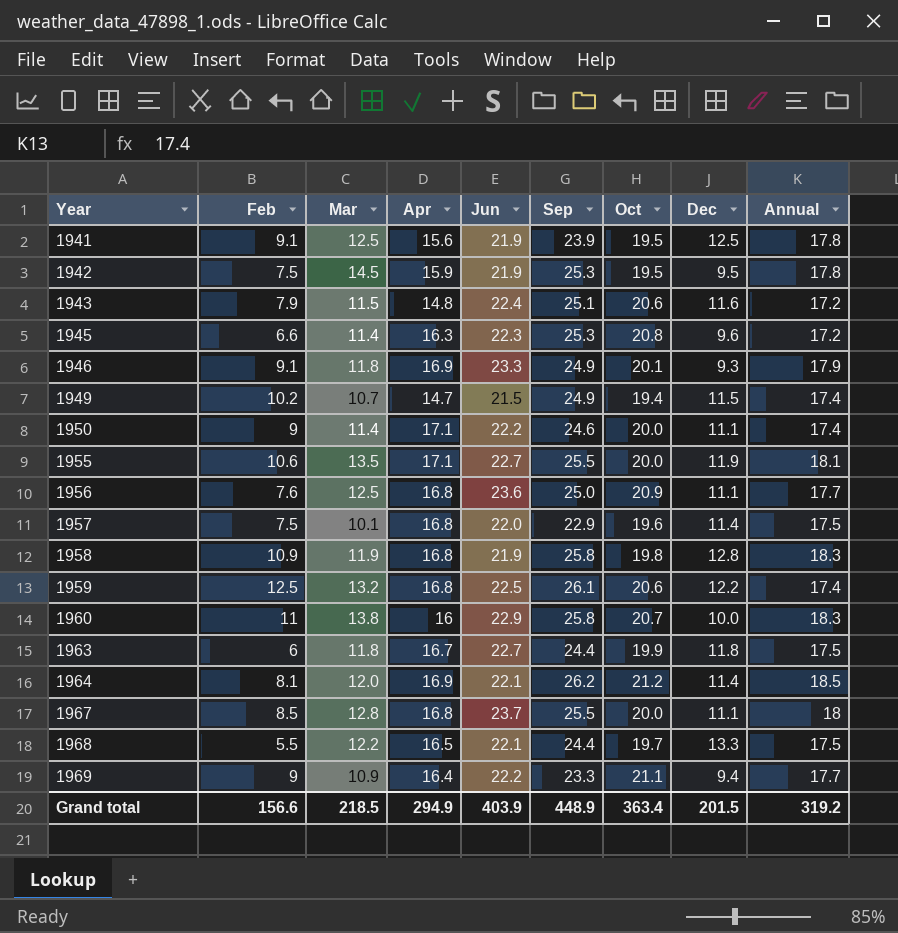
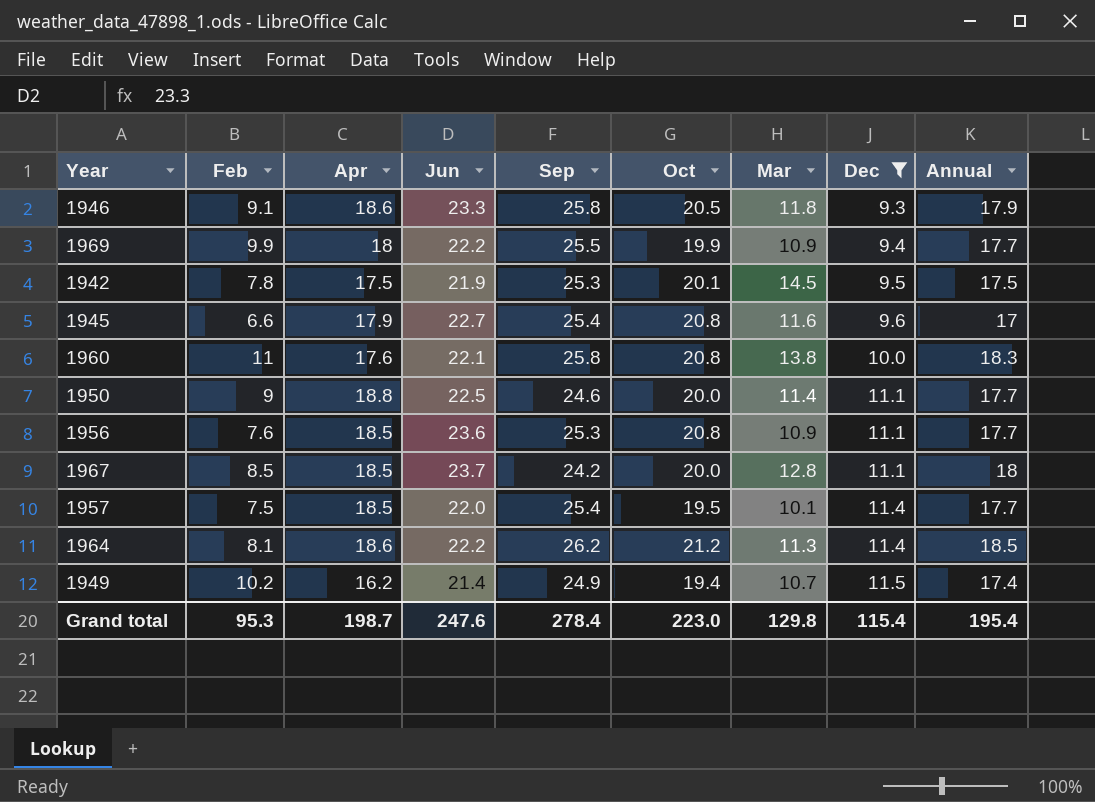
filter: none -> Dec <= 11.5
row order: Year ascending -> Dec ascending
column Mar | position: 3 -> 7
1946 | Apr: 16.9 -> 18.6
1946 | Sep: 24.9 -> 25.8
1946 | Oct: 20.1 -> 20.5
1969 | Feb: 9 -> 9.9
1969 | Apr: 16.4 -> 18
1969 | Sep: 23.3 -> 25.5
1969 | Oct: 21.1 -> 19.9
1942 | Feb: 7.5 -> 7.8
1942 | Apr: 15.9 -> 17.5
1942 | Oct: 19.5 -> 20.1
1942 | Annual: 17.8 -> 17.5
1945 | Apr: 16.3 -> 17.9
1945 | Jun: 22.3 -> 22.7
1945 | Sep: 25.3 -> 25.4
1945 | Mar: 11.4 -> 11.6
1945 | Annual: 17.2 -> 17
1960 | Apr: 16 -> 17.6
1960 | Jun: 22.9 -> 22.1
1960 | Oct: 20.7 -> 20.8
1950 | Apr: 17.1 -> 18.8
1950 | Jun: 22.2 -> 22.5
1950 | Annual: 17.4 -> 17.7
1956 | Apr: 16.8 -> 18.5
1956 | Sep: 25.0 -> 25.3
1956 | Oct: 20.9 -> 20.8
1956 | Mar: 12.5 -> 10.9
1967 | Apr: 16.8 -> 18.5
1967 | Sep: 25.5 -> 24.2
1957 | Apr: 16.8 -> 18.5
1957 | Sep: 22.9 -> 25.4
1957 | Oct: 19.6 -> 19.5
1957 | Annual: 17.5 -> 17.7
1964 | Apr: 16.9 -> 18.6
1964 | Jun: 22.1 -> 22.2
1964 | Mar: 12.0 -> 11.3
1949 | Apr: 14.7 -> 16.2
1949 | Jun: 21.5 -> 21.4
Grand total | Feb: 156.6 -> 95.3
Grand total | Apr: 294.9 -> 198.7
Grand total | Jun: 403.9 -> 247.6
Grand total | Sep: 448.9 -> 278.4
Grand total | Oct: 363.4 -> 223.0
Grand total | Mar: 218.5 -> 129.8
Grand total | Dec: 201.5 -> 115.4
Grand total | Annual: 319.2 -> 195.4

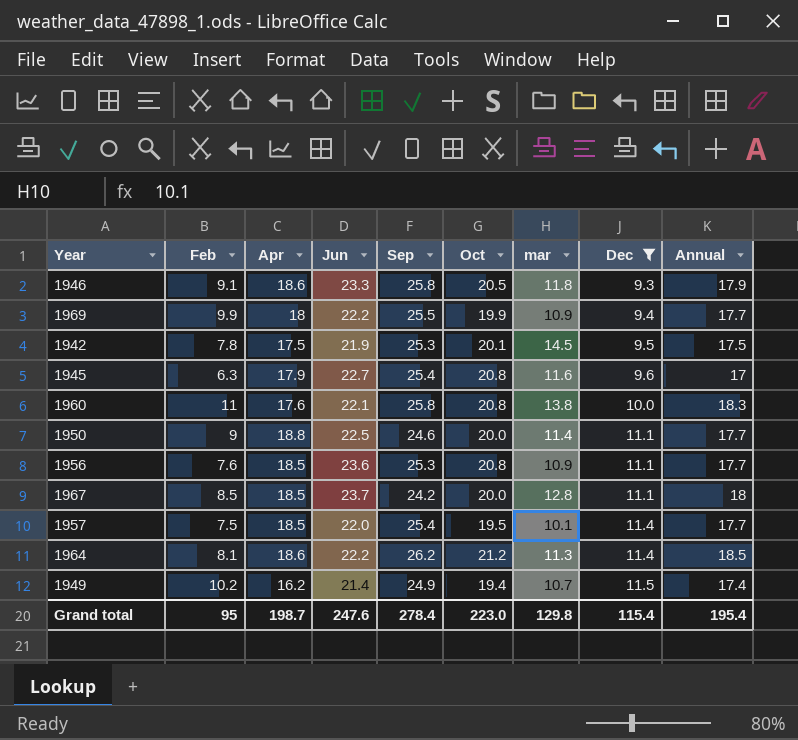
column name: Mar -> mar
1945 | Feb: 6.6 -> 6.3
Grand total | Feb: 95.3 -> 95

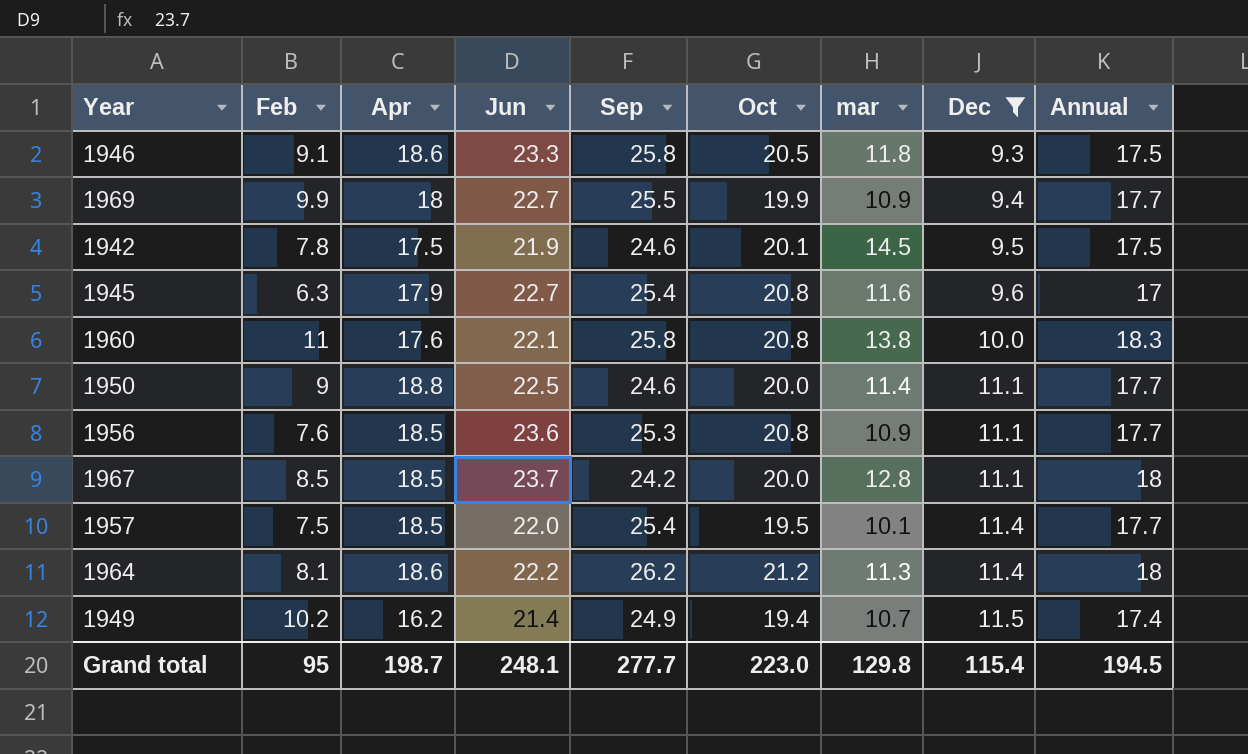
1946 | Annual: 17.9 -> 17.5
1969 | Jun: 22.2 -> 22.7
1942 | Sep: 25.3 -> 24.6
1964 | Annual: 18.5 -> 18
Grand total | Jun: 247.6 -> 248.1
Grand total | Sep: 278.4 -> 277.7
Grand total | Annual: 195.4 -> 194.5

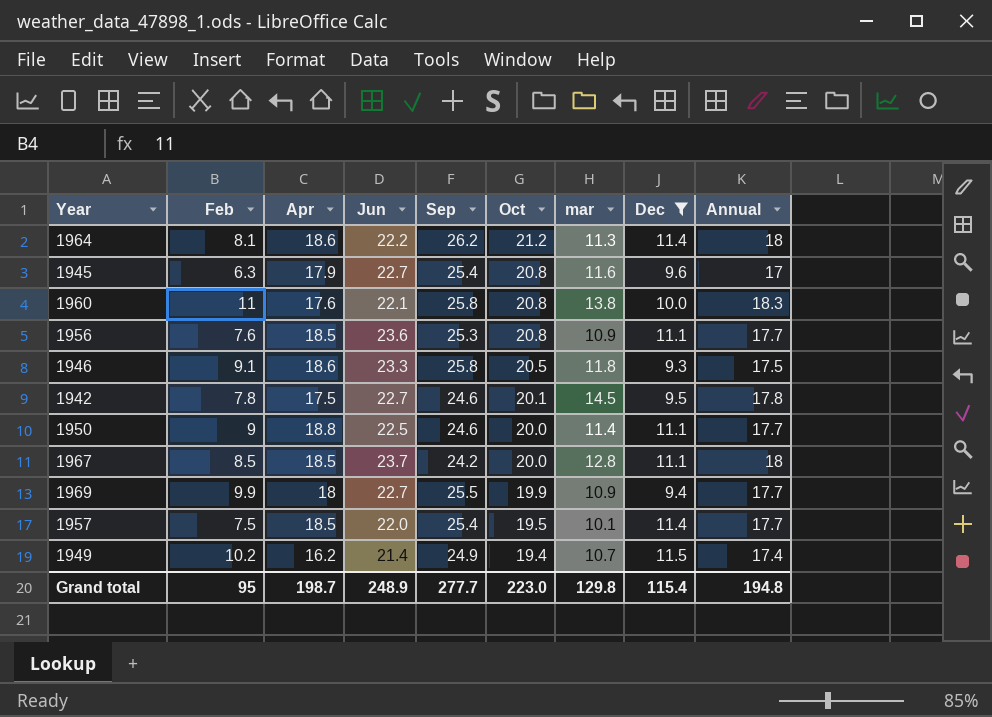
row order: Dec ascending -> Oct descending
1942 | Jun: 21.9 -> 22.7
1942 | Annual: 17.5 -> 17.8
Grand total | Jun: 248.1 -> 248.9
Grand total | Annual: 194.5 -> 194.8

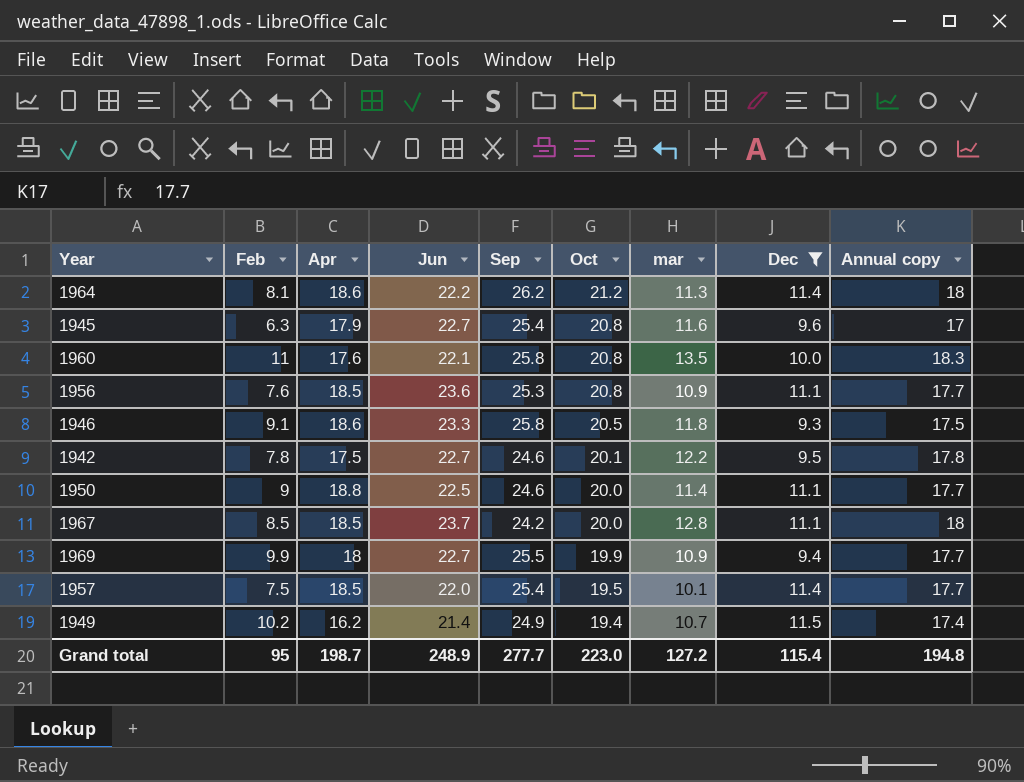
column name: Annual -> Annual copy
1960 | mar: 13.8 -> 13.5
1942 | mar: 14.5 -> 12.2
Grand total | mar: 129.8 -> 127.2

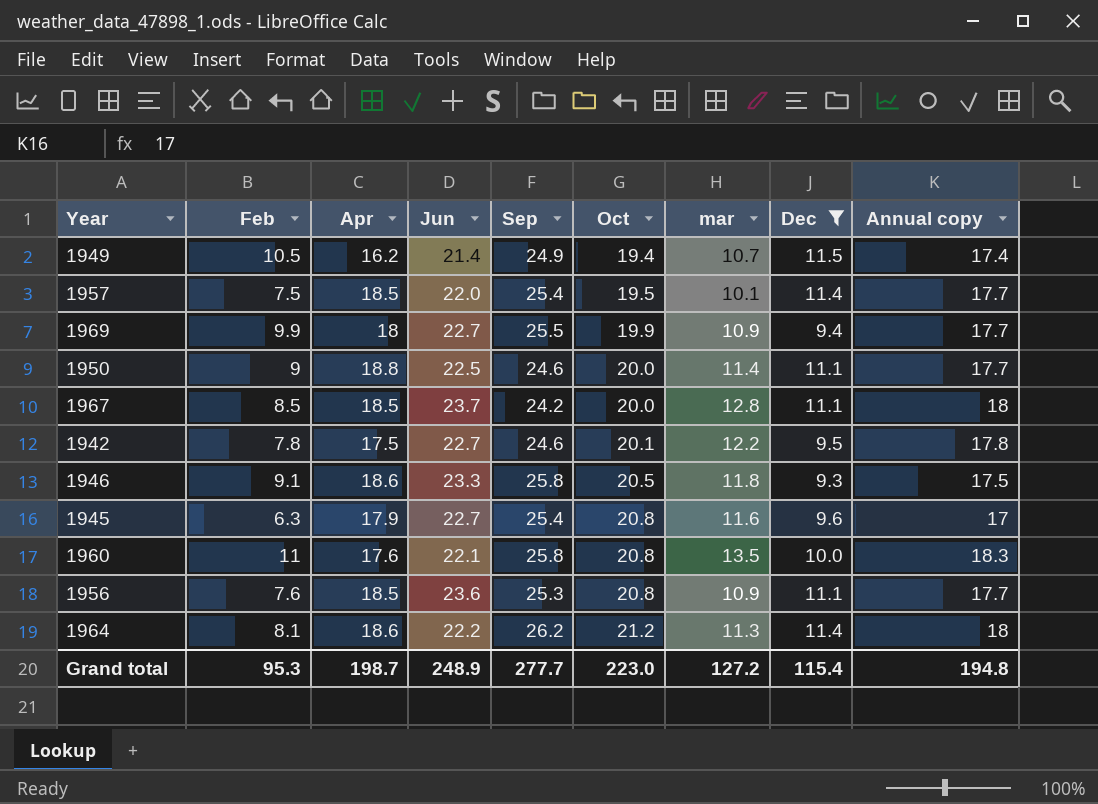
row order: Oct descending -> Oct ascending
1949 | Feb: 10.2 -> 10.5
Grand total | Feb: 95 -> 95.3

